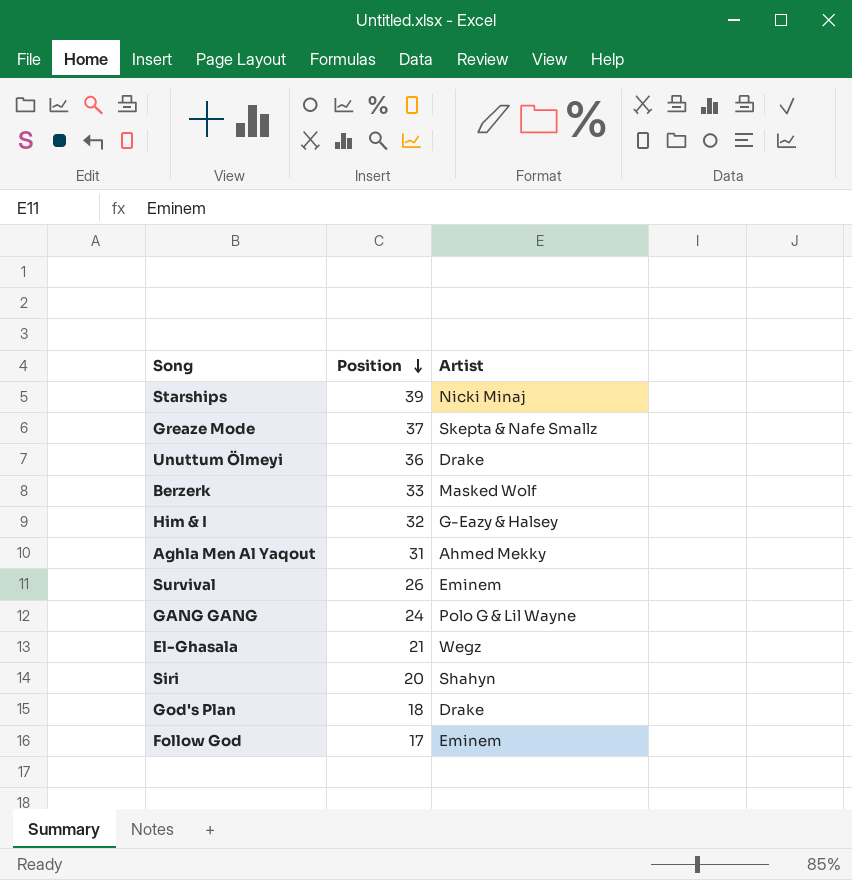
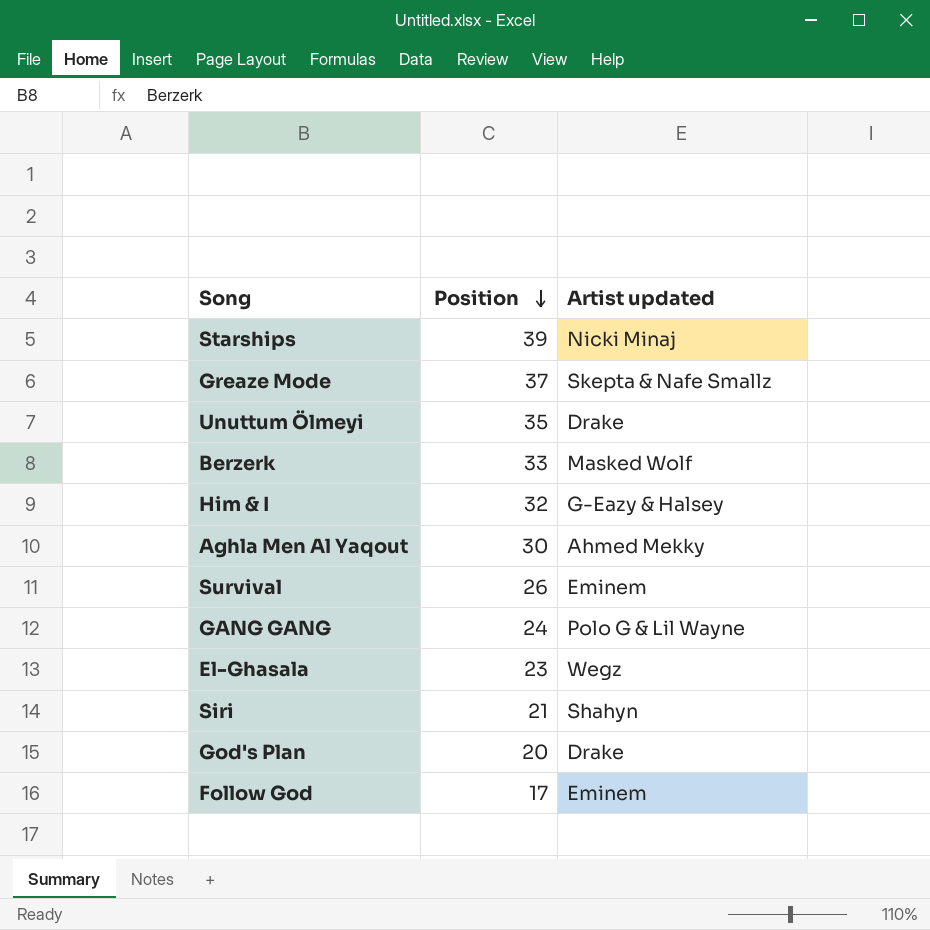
column name: Artist -> Artist updated
Unuttum Ölmeyi | Position: 36 -> 35
Aghla Men Al Yaqout | Position: 31 -> 30
El-Ghasala | Position: 21 -> 23
Siri | Position: 20 -> 21
God's Plan | Position: 18 -> 20

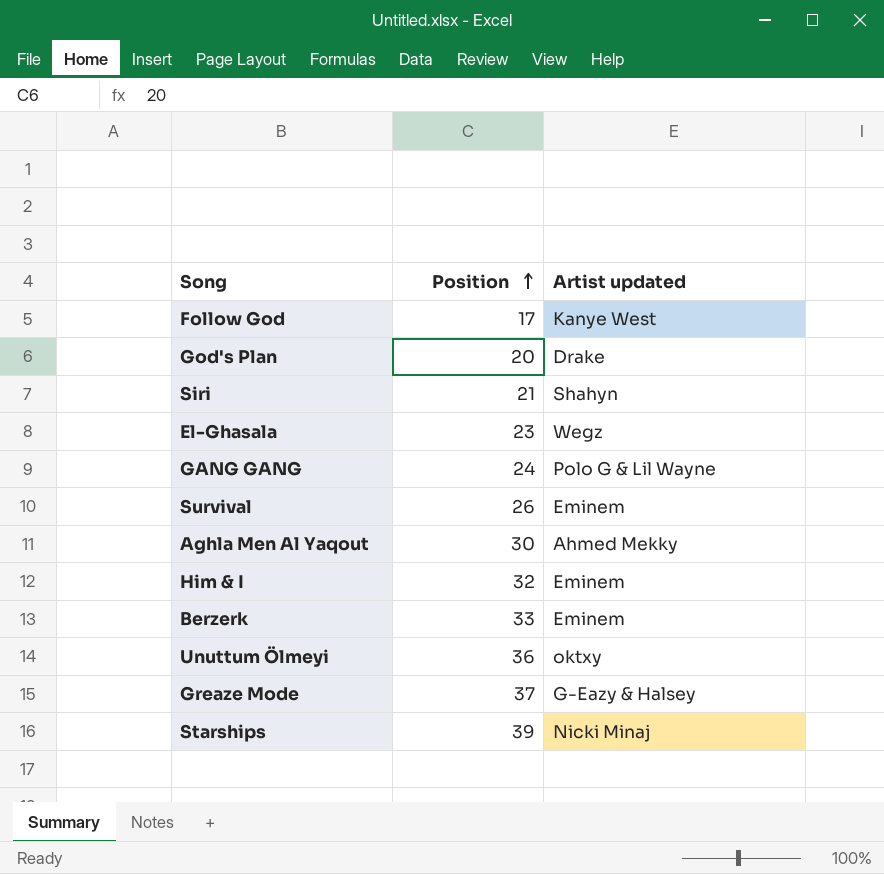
row order: Position descending -> Position ascending
Follow God | Artist updated: Eminem -> Kanye West
Him & I | Artist updated: G-Eazy & Halsey -> Eminem
Berzerk | Artist updated: Masked Wolf -> Eminem
Unuttum Ölmeyi | Position: 35 -> 36
Unuttum Ölmeyi | Artist updated: Drake -> oktxy
Greaze Mode | Artist updated: Skepta & Nafe Smallz -> G-Eazy & Halsey

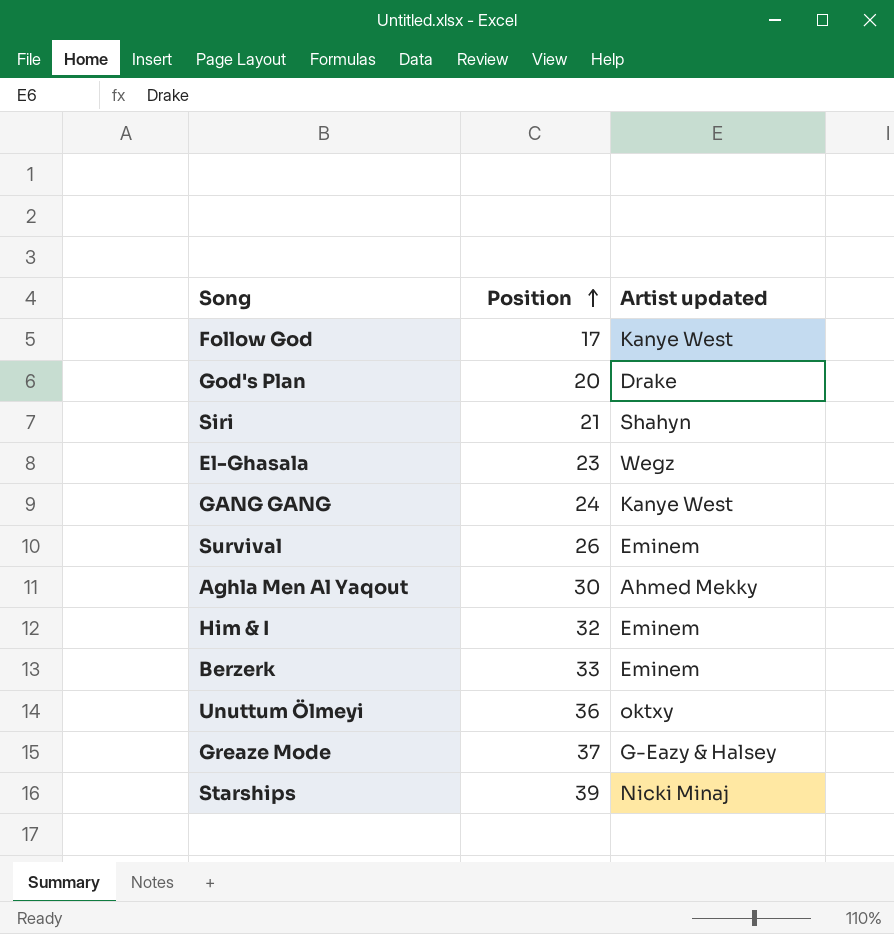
GANG GANG | Artist updated: Polo G & Lil Wayne -> Kanye West

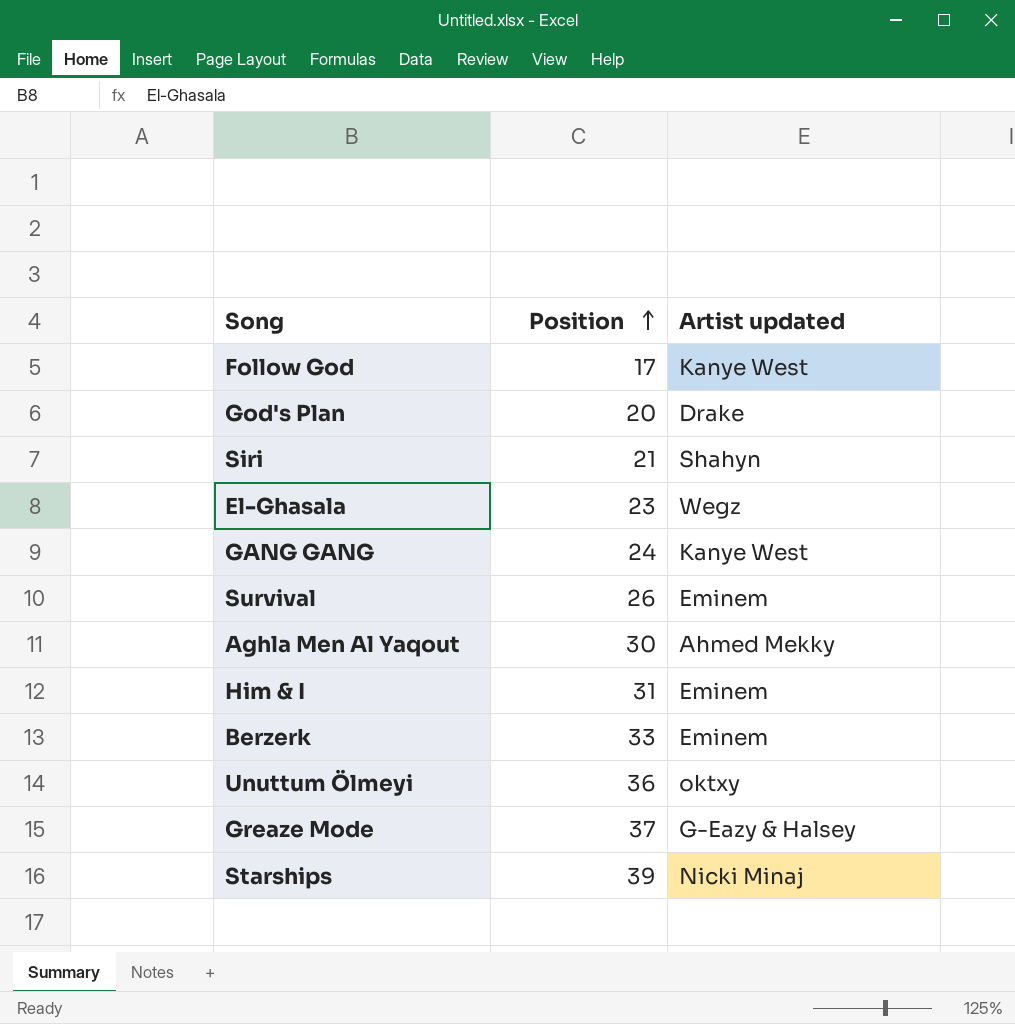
Him & I | Position: 32 -> 31

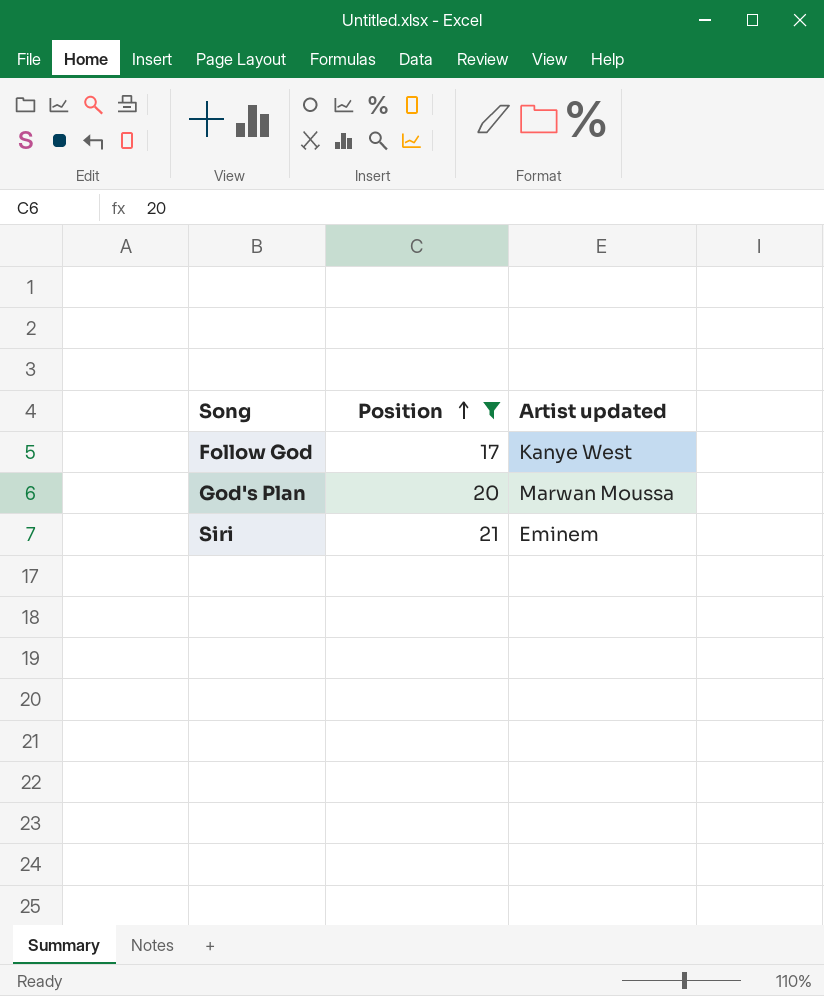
filter: none -> Position <= 21
God's Plan | Artist updated: Drake -> Marwan Moussa
Siri | Artist updated: Shahyn -> Eminem

